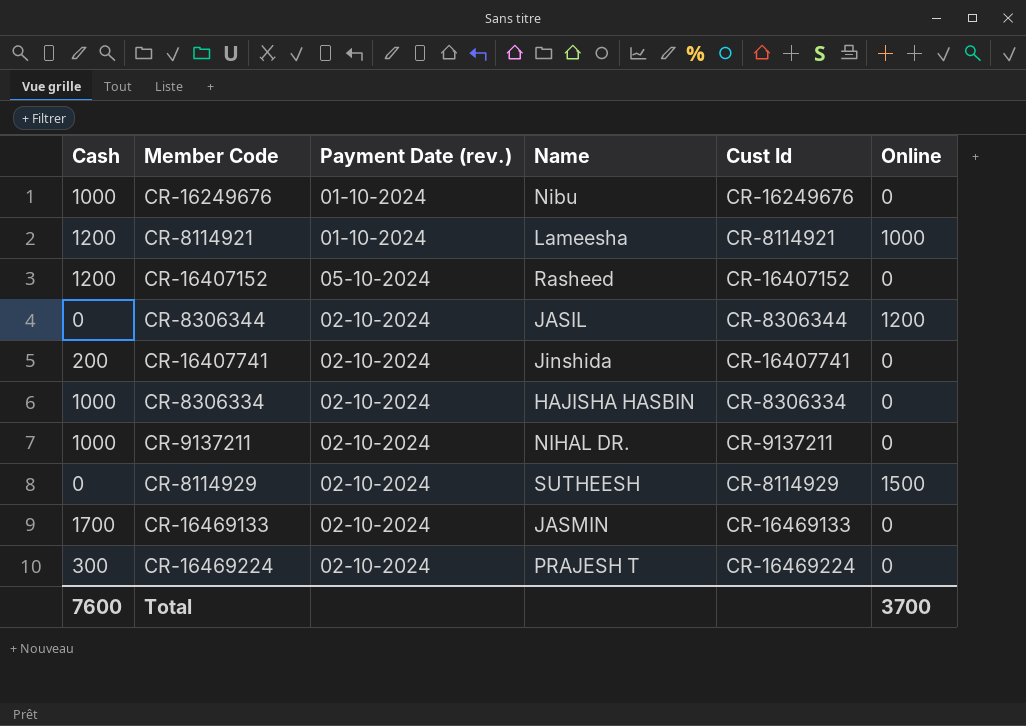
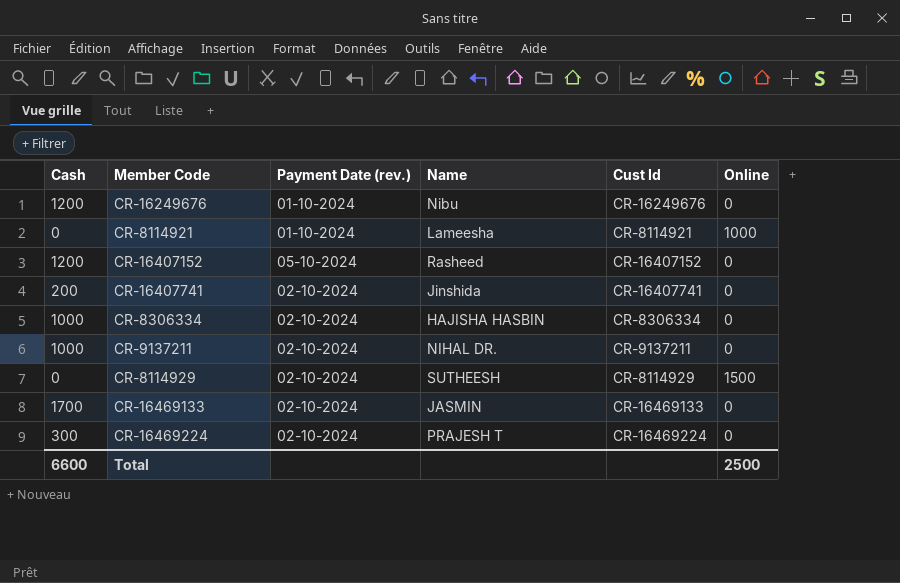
row CR-8306344: 0 | 02-10-2024 | JASIL | CR-8306344 | 1200 -> none
CR-16249676 | Cash: 1000 -> 1200
CR-8114921 | Cash: 1200 -> 0
Total | Cash: 7600 -> 6600
Total | Online: 3700 -> 2500

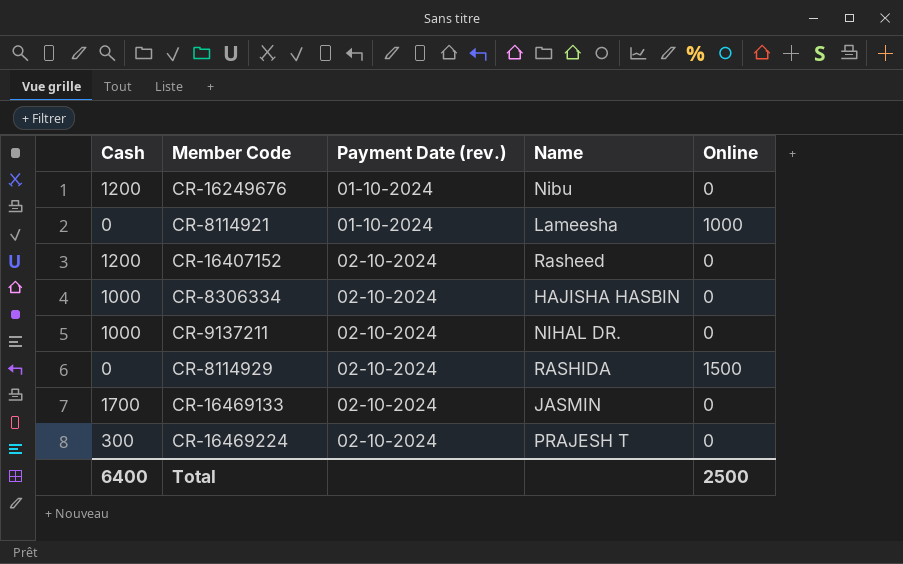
column Cust Id | position: 5 -> none
row CR-16407741: 200 | 02-10-2024 | Jinshida | CR-16407741 | 0 -> none
CR-16407152 | Payment Date (rev.): 05-10-2024 -> 02-10-2024
CR-8114929 | Name: SUTHEESH -> RASHIDA
Total | Cash: 6600 -> 6400

